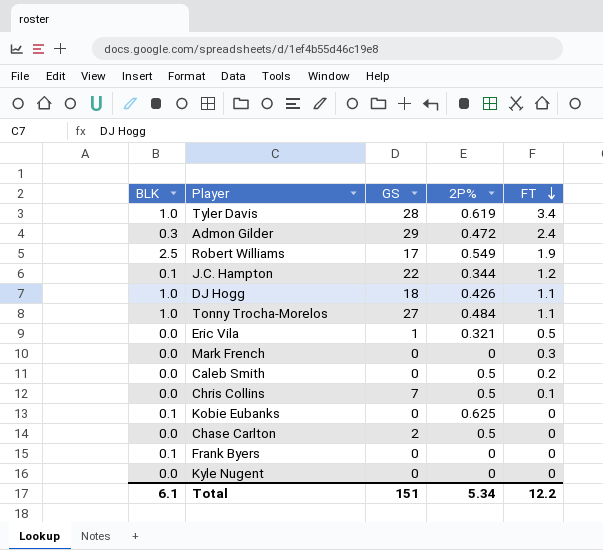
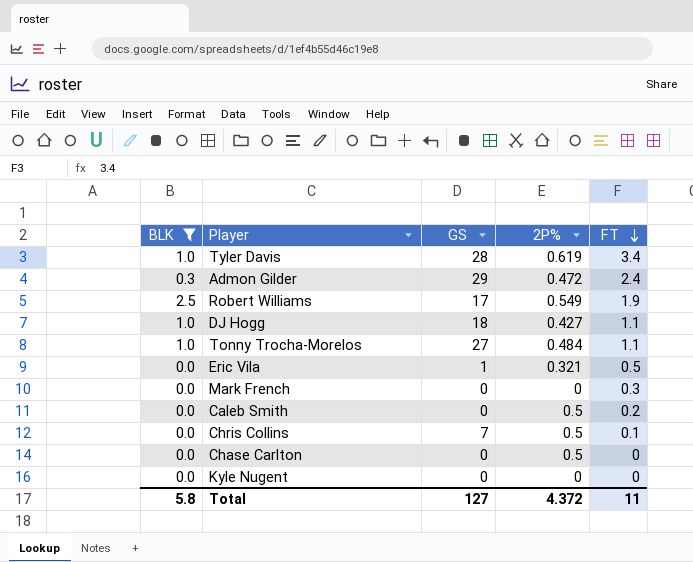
filter: none -> BLK != 0.1
DJ Hogg | 2P%: 0.426 -> 0.427
Chase Carlton | GS: 2 -> 0
Total | BLK: 6.1 -> 5.8
Total | GS: 151 -> 127
Total | 2P%: 5.34 -> 4.372
Total | FT: 12.2 -> 11

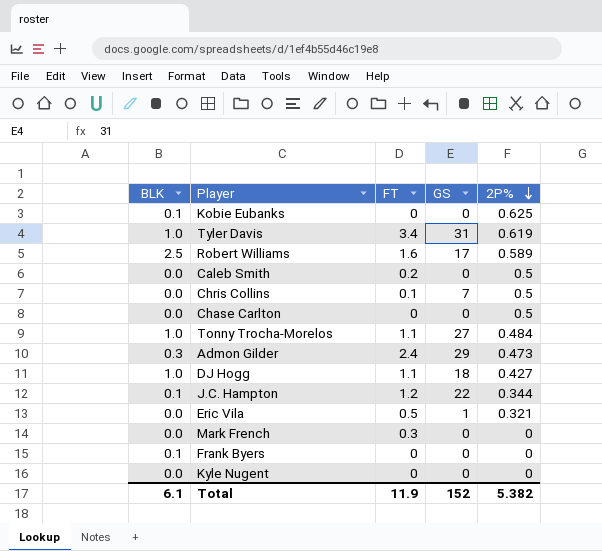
filter: BLK != 0.1 -> none
row order: FT descending -> 2P% descending
column FT | position: 5 -> 3
Tyler Davis | GS: 28 -> 31
Robert Williams | FT: 1.9 -> 1.6
Robert Williams | 2P%: 0.549 -> 0.589
Admon Gilder | 2P%: 0.472 -> 0.473
Total | BLK: 5.8 -> 6.1
Total | FT: 11 -> 11.9
Total | GS: 127 -> 152
Total | 2P%: 4.372 -> 5.382

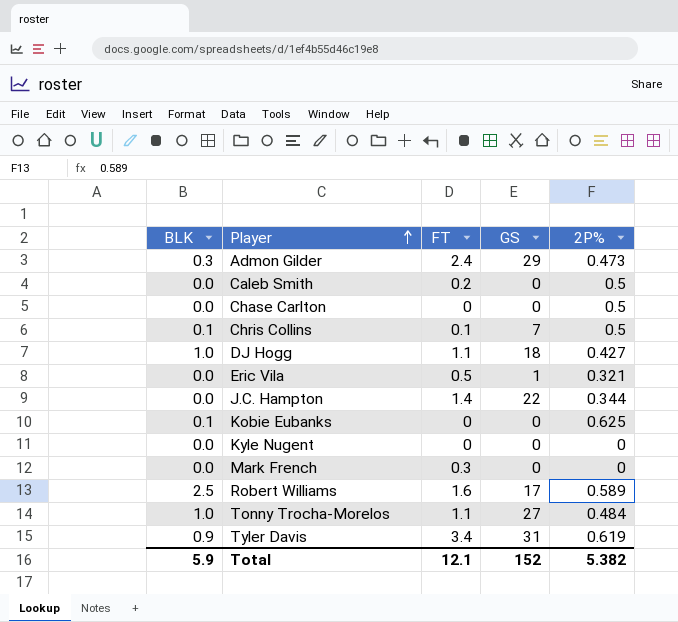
row order: 2P% descending -> Player ascending
row Frank Byers: 0.1 | 0 | 0 | 0 -> none
Chris Collins | BLK: 0.0 -> 0.1
J.C. Hampton | BLK: 0.1 -> 0.0
J.C. Hampton | FT: 1.2 -> 1.4
Tyler Davis | BLK: 1.0 -> 0.9
Total | BLK: 6.1 -> 5.9
Total | FT: 11.9 -> 12.1

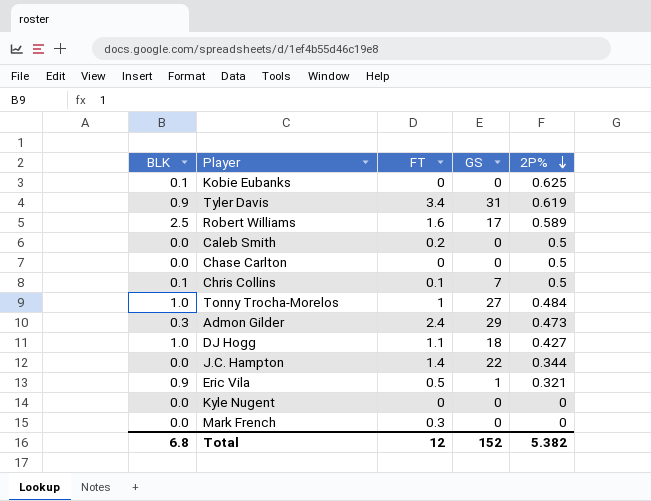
row order: Player ascending -> 2P% descending
Tonny Trocha-Morelos | FT: 1.1 -> 1
Eric Vila | BLK: 0.0 -> 0.9
Total | BLK: 5.9 -> 6.8
Total | FT: 12.1 -> 12

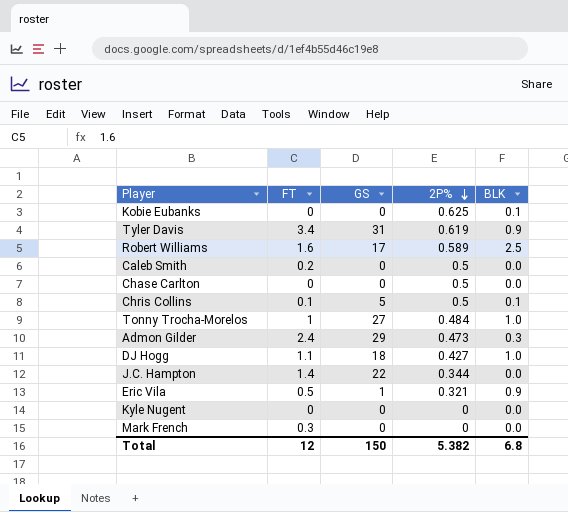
column BLK | position: 1 -> 5
Chris Collins | GS: 7 -> 5
Total | GS: 152 -> 150

